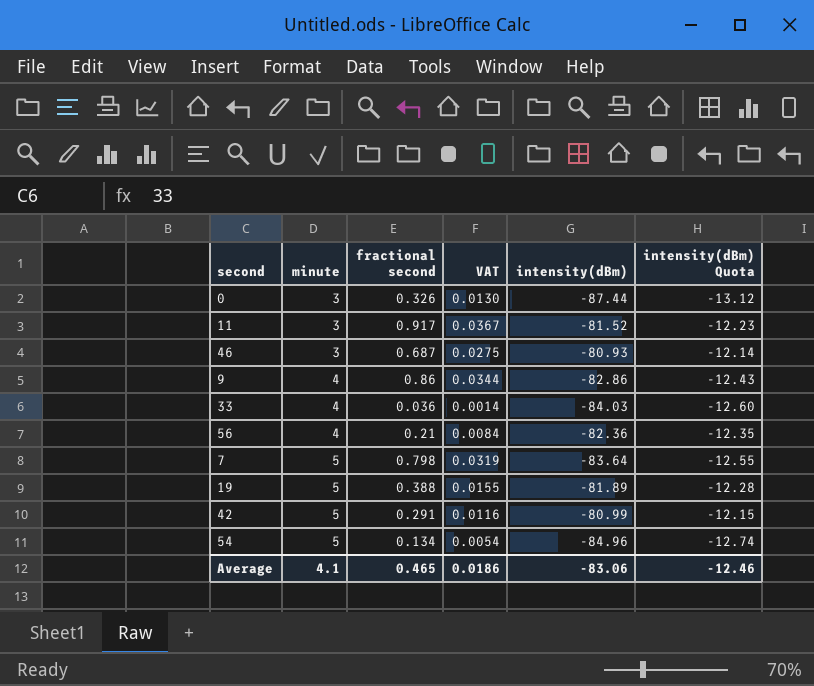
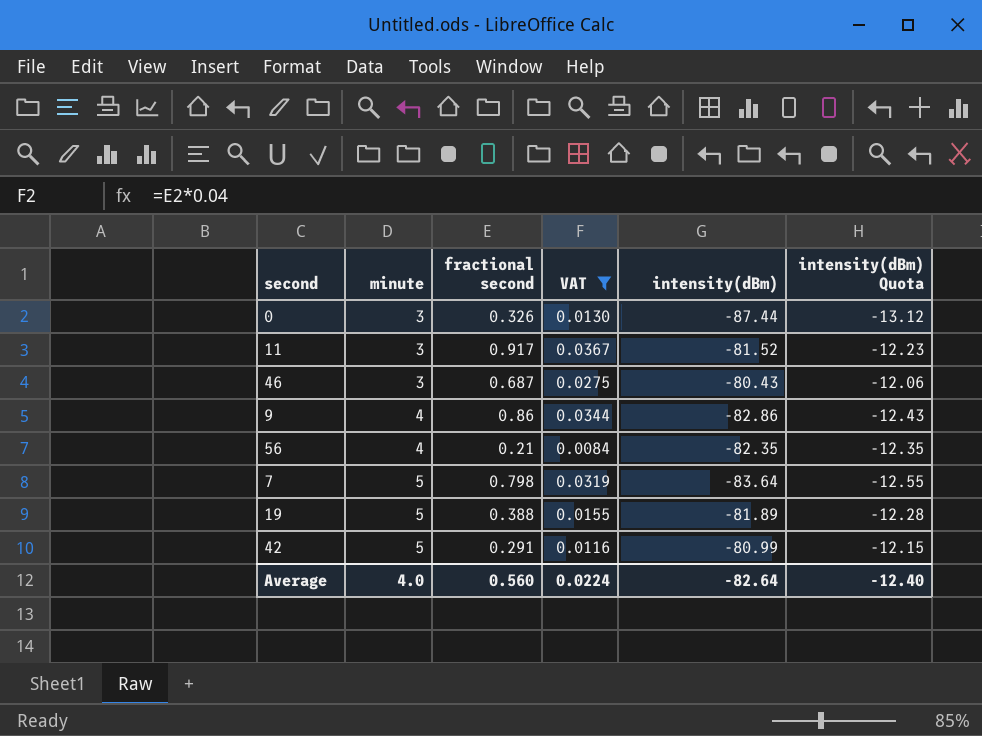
filter: none -> VAT >= 0.0084
46 | intensity(dBm): -80.93 -> -80.43
46 | intensity(dBm) Quota: -12.14 -> -12.06
56 | intensity(dBm): -82.36 -> -82.35
Average | minute: 4.1 -> 4.0
Average | fractional second: 0.465 -> 0.560
Average | VAT: 0.0186 -> 0.0224
Average | intensity(dBm): -83.06 -> -82.64
Average | intensity(dBm) Quota: -12.46 -> -12.40

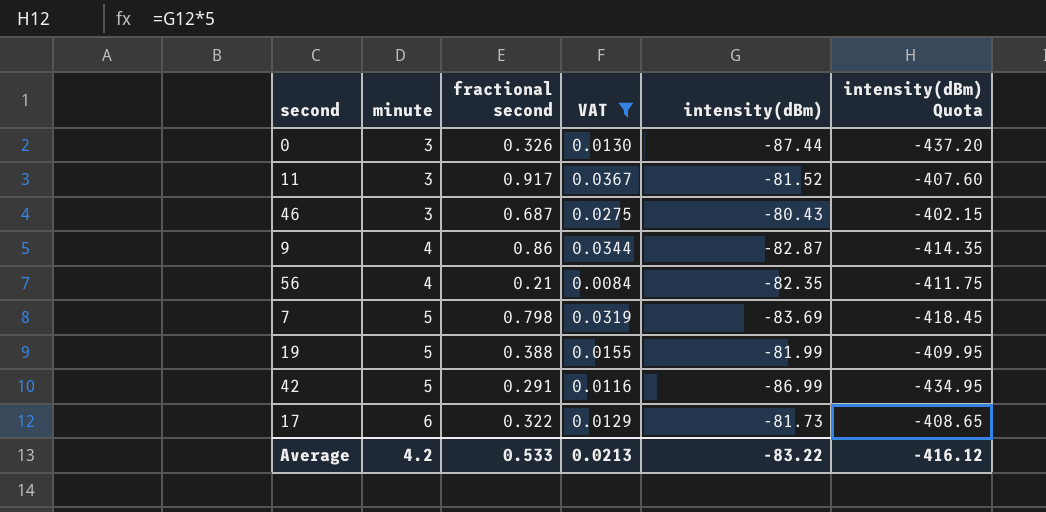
column intensity(dBm) Quota | formula: [intensity(dBm)] * 0.15 -> [intensity(dBm)] * 5
9 | intensity(dBm): -82.86 -> -82.87
7 | intensity(dBm): -83.64 -> -83.69
19 | intensity(dBm): -81.89 -> -81.99
42 | intensity(dBm): -80.99 -> -86.99
row 17: none -> 6 | 0.322 | 0.0129 | -81.73 | -408.65
Average | minute: 4.0 -> 4.2
Average | fractional second: 0.560 -> 0.533
Average | VAT: 0.0224 -> 0.0213
Average | intensity(dBm): -82.64 -> -83.22
Average | intensity(dBm) Quota: -12.40 -> -416.12

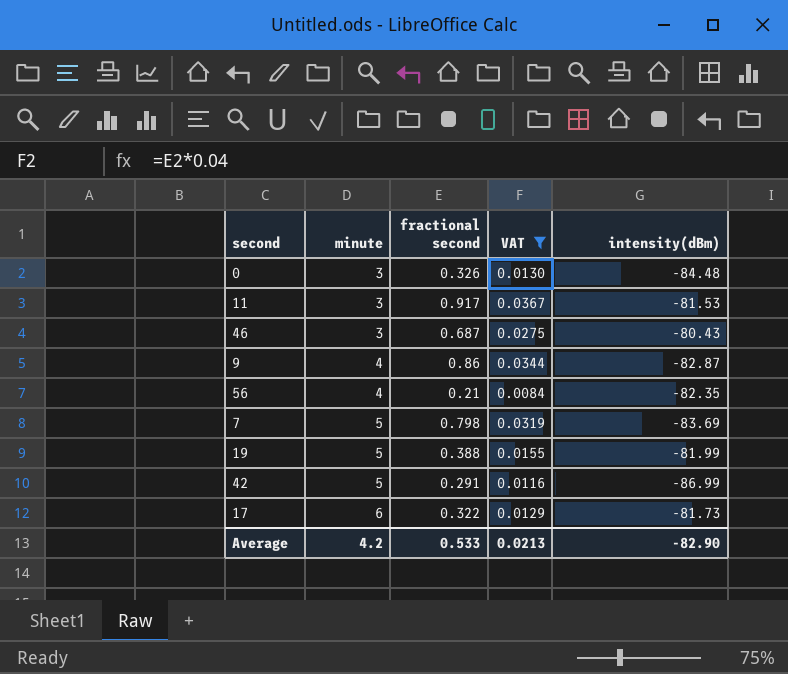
column intensity(dBm) Quota | formula: [intensity(dBm)] * 5 -> none
0 | intensity(dBm): -87.44 -> -84.48
11 | intensity(dBm): -81.52 -> -81.53
Average | intensity(dBm): -83.22 -> -82.90

